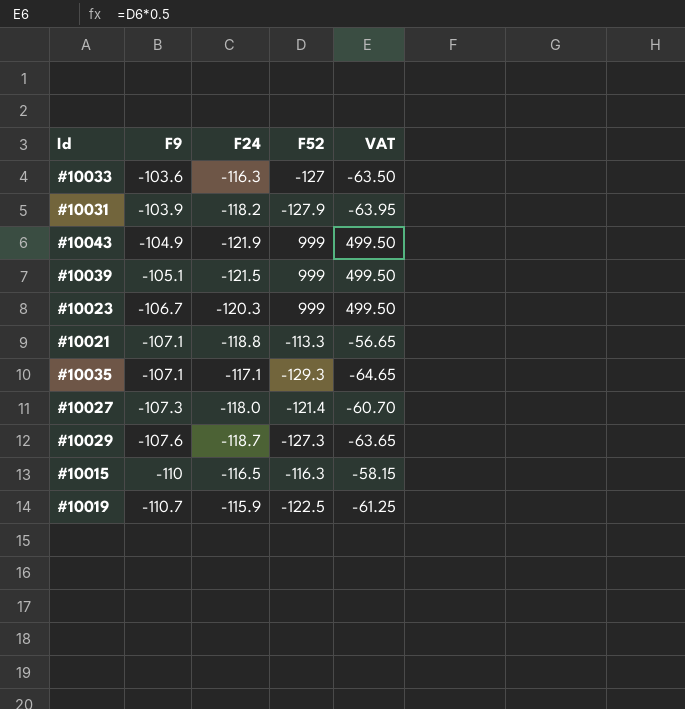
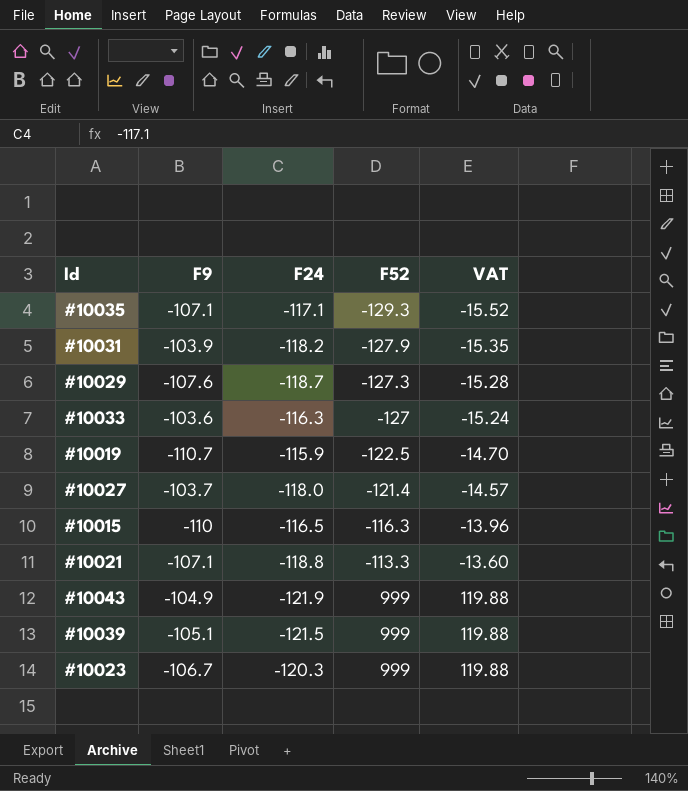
row order: F9 descending -> F52 ascending
column VAT | formula: [F52] * 0.5 -> [F52] * 0.12
#10027 | F9: -107.3 -> -103.7

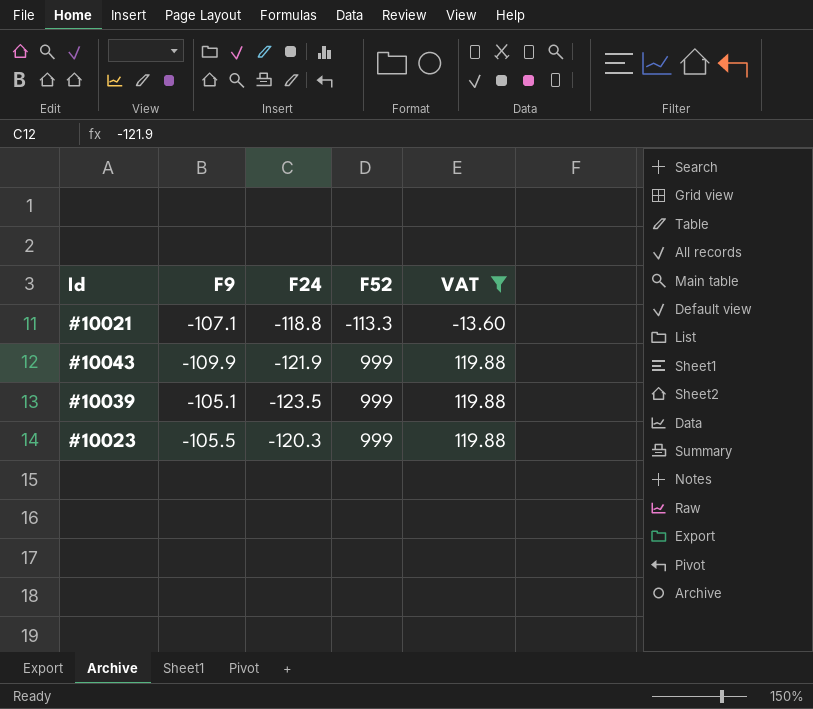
filter: none -> VAT >= -13.60
#10043 | F9: -104.9 -> -109.9
#10039 | F24: -121.5 -> -123.5
#10023 | F9: -106.7 -> -105.5

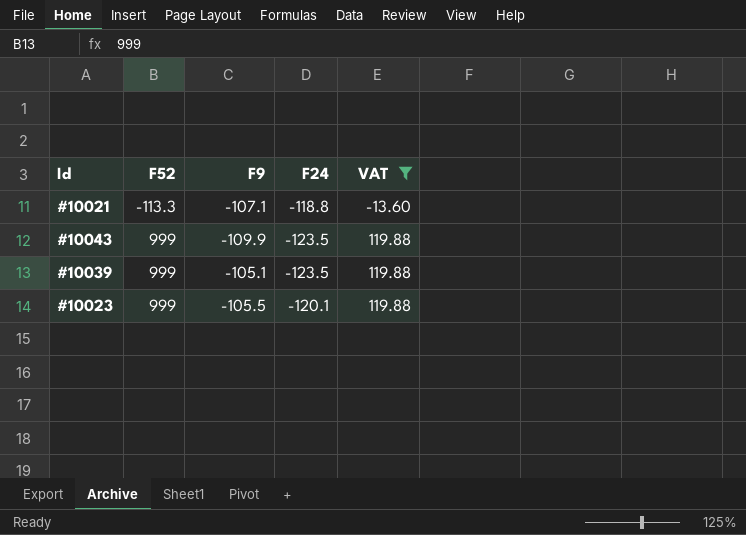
column F52 | position: 4 -> 2
#10043 | F24: -121.9 -> -123.5
#10023 | F24: -120.3 -> -120.1

